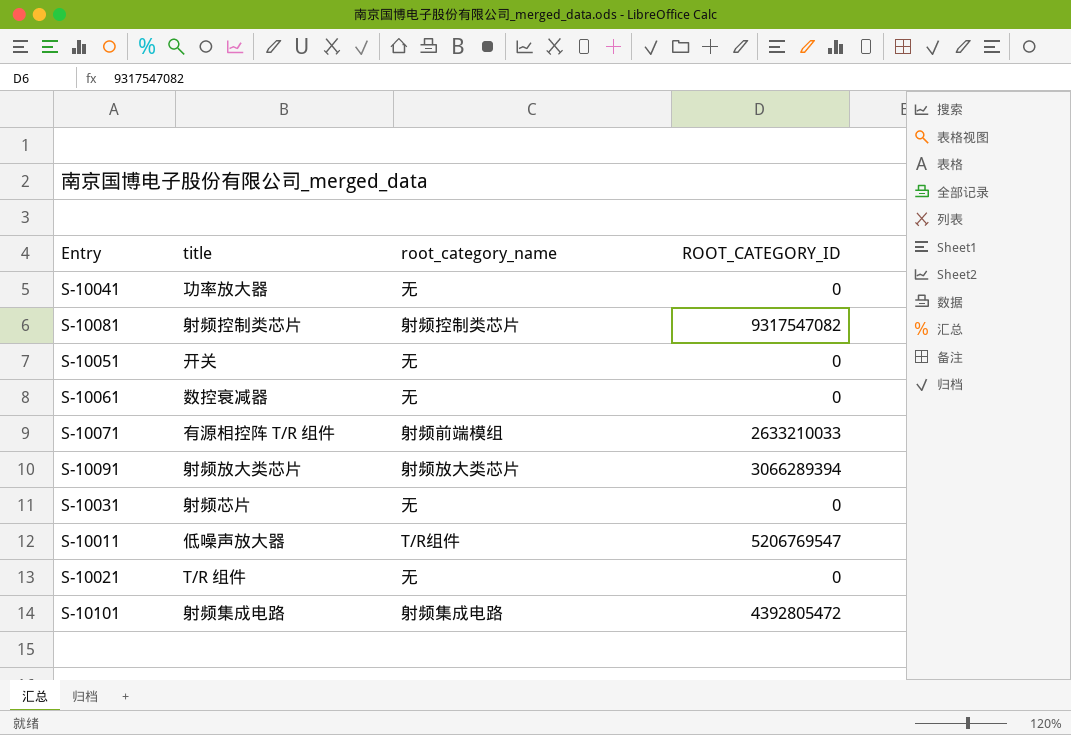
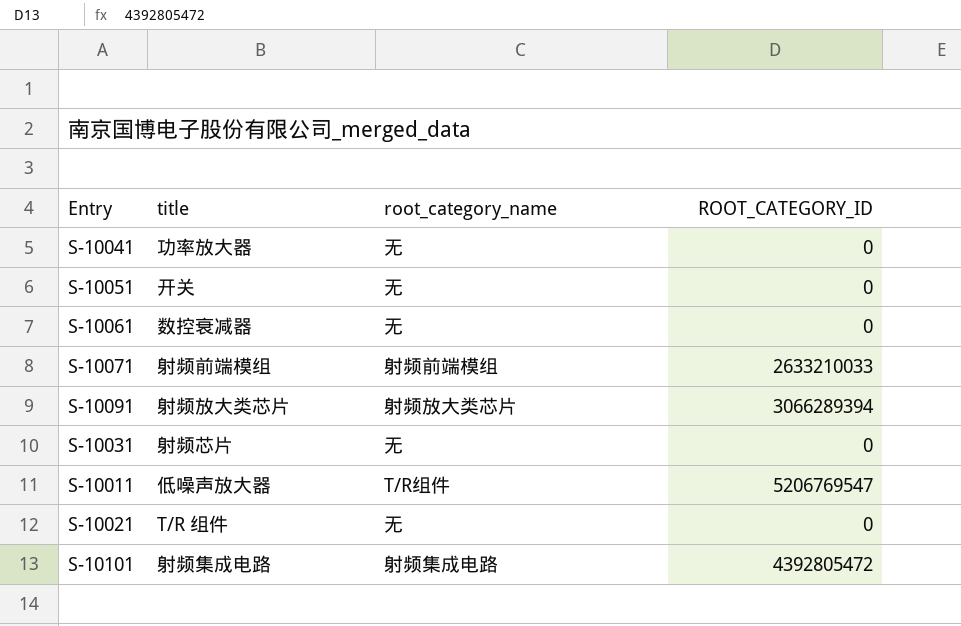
row S-10081: 射频控制类芯片 | 射频控制类芯片 | 9317547082 -> none
S-10071 | title: 有源相控阵 T/R 组件 -> 射频前端模组

